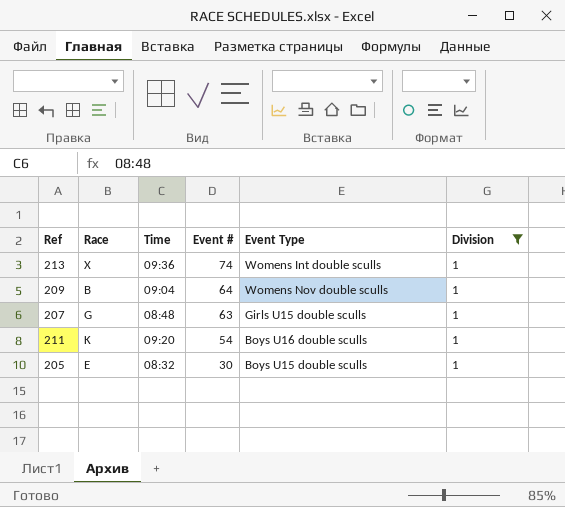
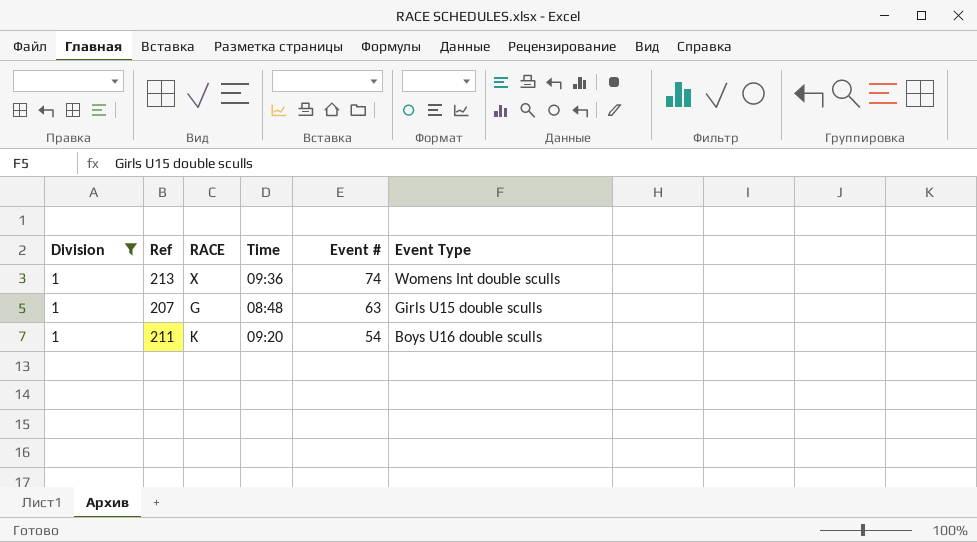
column Division | position: 6 -> 1
column name: Race -> RACE
row 209: B | 09:04 | 64 | Womens Nov double sculls | 1 -> none
row 205: E | 08:32 | 30 | Boys U15 double sculls | 1 -> none

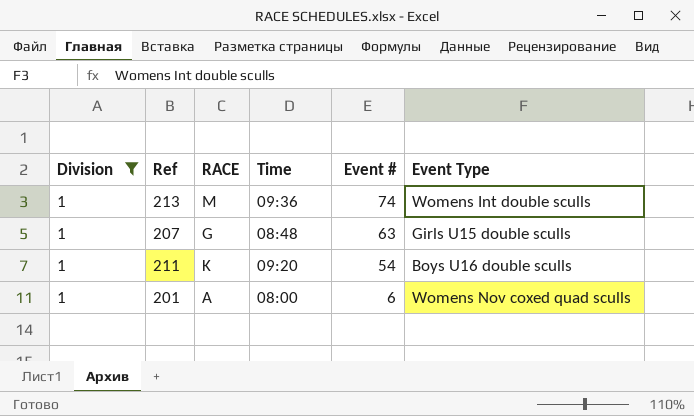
213 | RACE: X -> M
row 201: none -> 1 | A | 08:00 | 6 | Womens Nov coxed quad sculls

